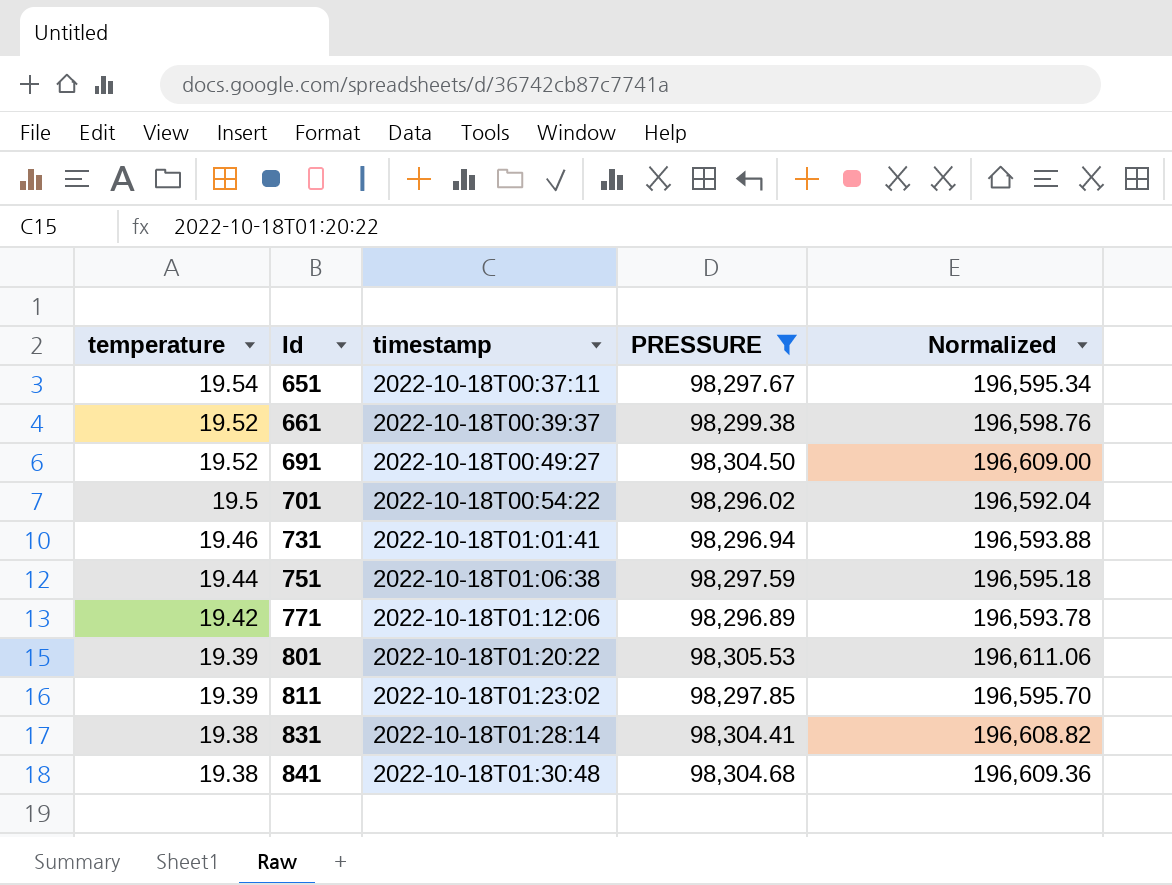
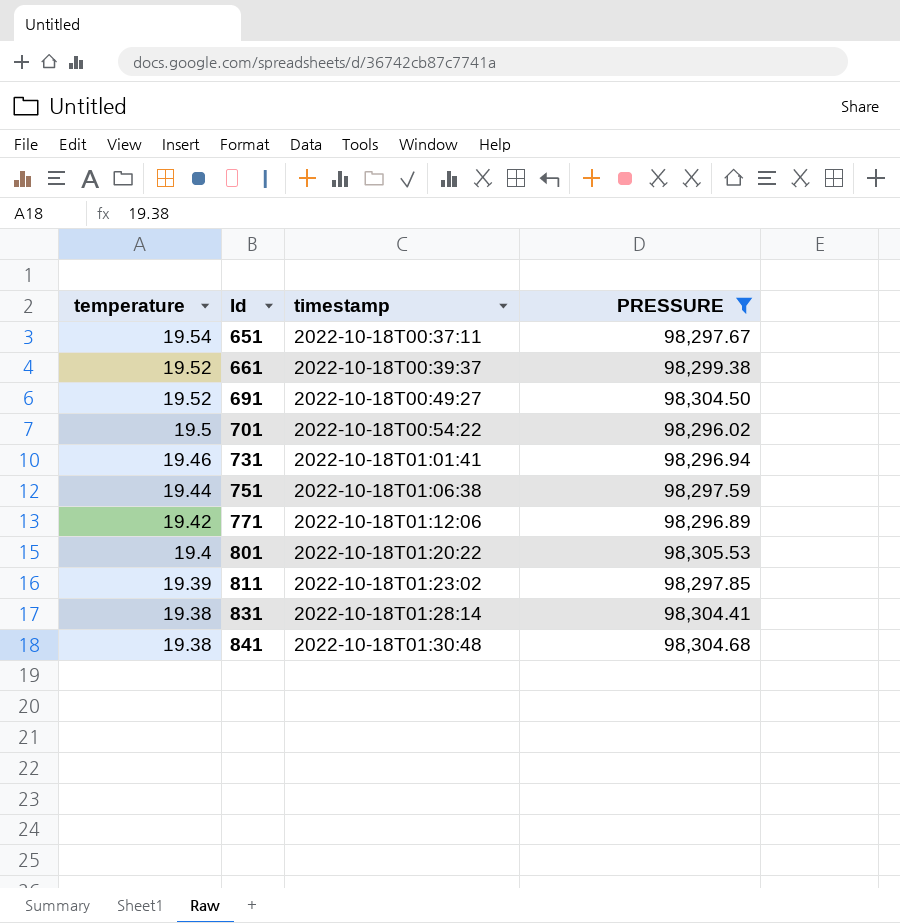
column Normalized | formula: [PRESSURE] * 2 -> none
801 | temperature: 19.39 -> 19.4

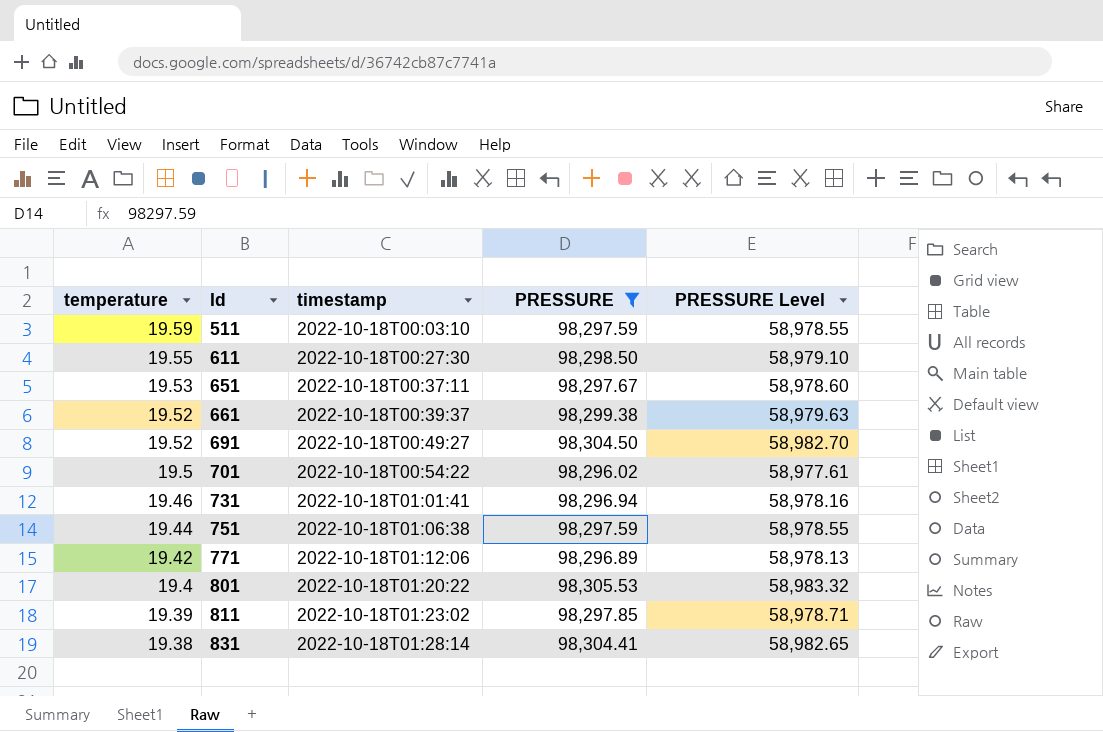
column PRESSURE Level | formula: none -> [PRESSURE] * 0.6
row 841: 19.38 | 2022-10-18T01:30:48 | 98,304.68 -> none
row 511: none -> 19.59 | 2022-10-18T00:03:10 | 98,297.59 | 58,978.55
row 611: none -> 19.55 | 2022-10-18T00:27:30 | 98,298.50 | 58,979.10
651 | temperature: 19.54 -> 19.53

